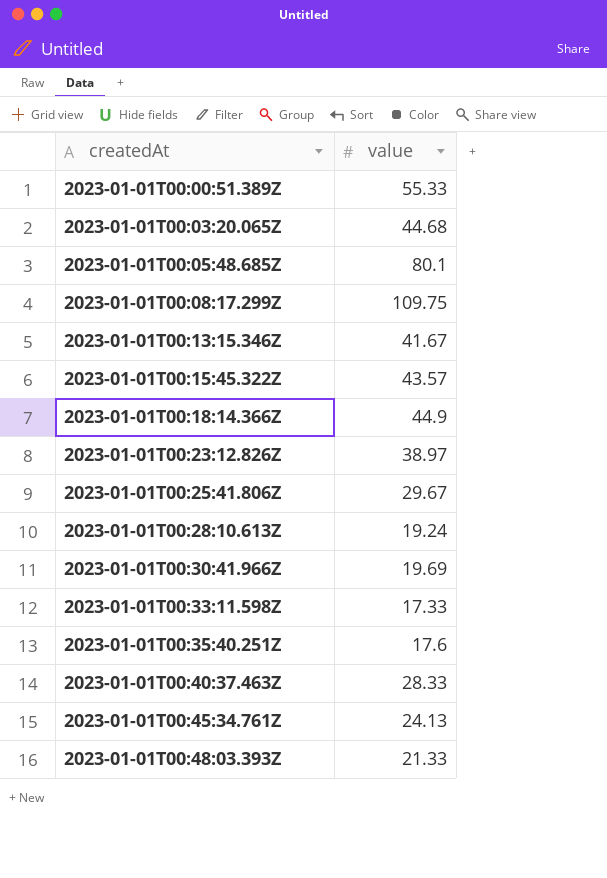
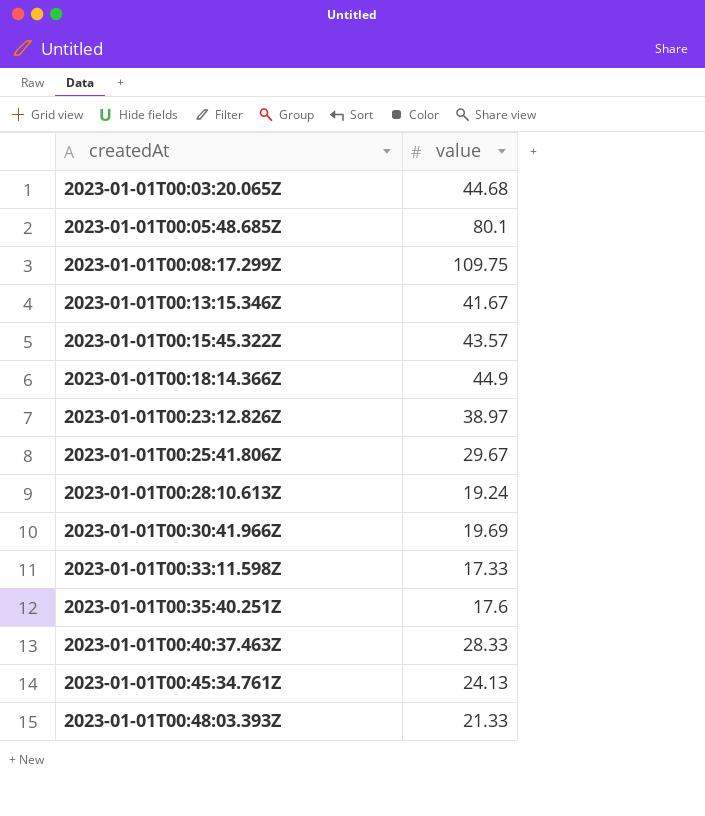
row 2023-01-01T00:00:51.389Z: 55.33 -> none

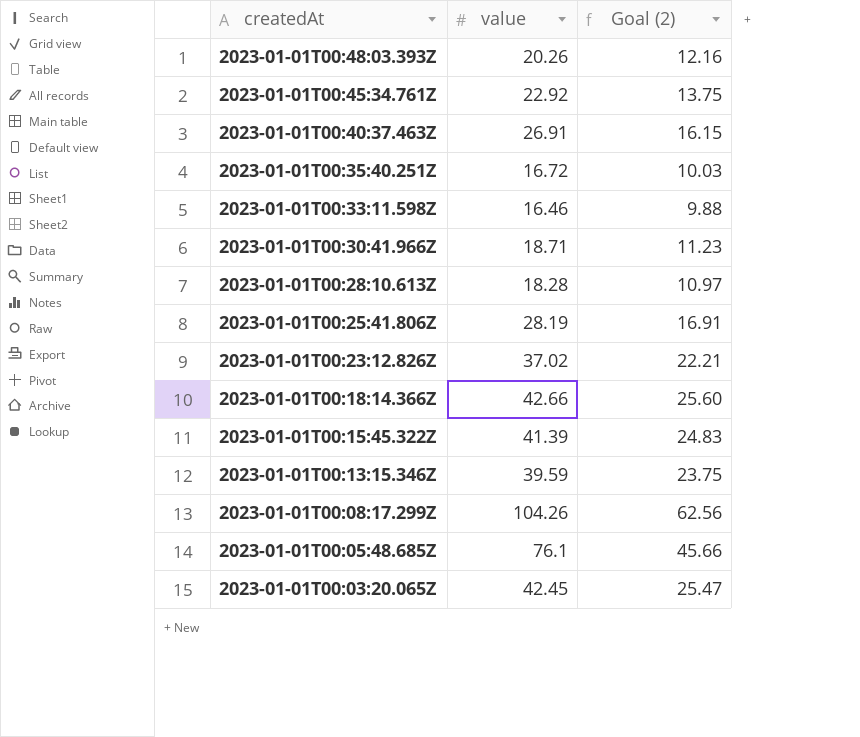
row order: createdAt ascending -> createdAt descending
column Goal (2) | formula: none -> [value] * 0.6
2023-01-01T00:48:03.393Z | value: 21.33 -> 20.26
2023-01-01T00:45:34.761Z | value: 24.13 -> 22.92
2023-01-01T00:40:37.463Z | value: 28.33 -> 26.91
2023-01-01T00:35:40.251Z | value: 17.6 -> 16.72
2023-01-01T00:33:11.598Z | value: 17.33 -> 16.46
2023-01-01T00:30:41.966Z | value: 19.69 -> 18.71
2023-01-01T00:28:10.613Z | value: 19.24 -> 18.28
2023-01-01T00:25:41.806Z | value: 29.67 -> 28.19
2023-01-01T00:23:12.826Z | value: 38.97 -> 37.02
2023-01-01T00:18:14.366Z | value: 44.9 -> 42.66
2023-01-01T00:15:45.322Z | value: 43.57 -> 41.39
2023-01-01T00:13:15.346Z | value: 41.67 -> 39.59
2023-01-01T00:08:17.299Z | value: 109.75 -> 104.26
2023-01-01T00:05:48.685Z | value: 80.1 -> 76.1
2023-01-01T00:03:20.065Z | value: 44.68 -> 42.45

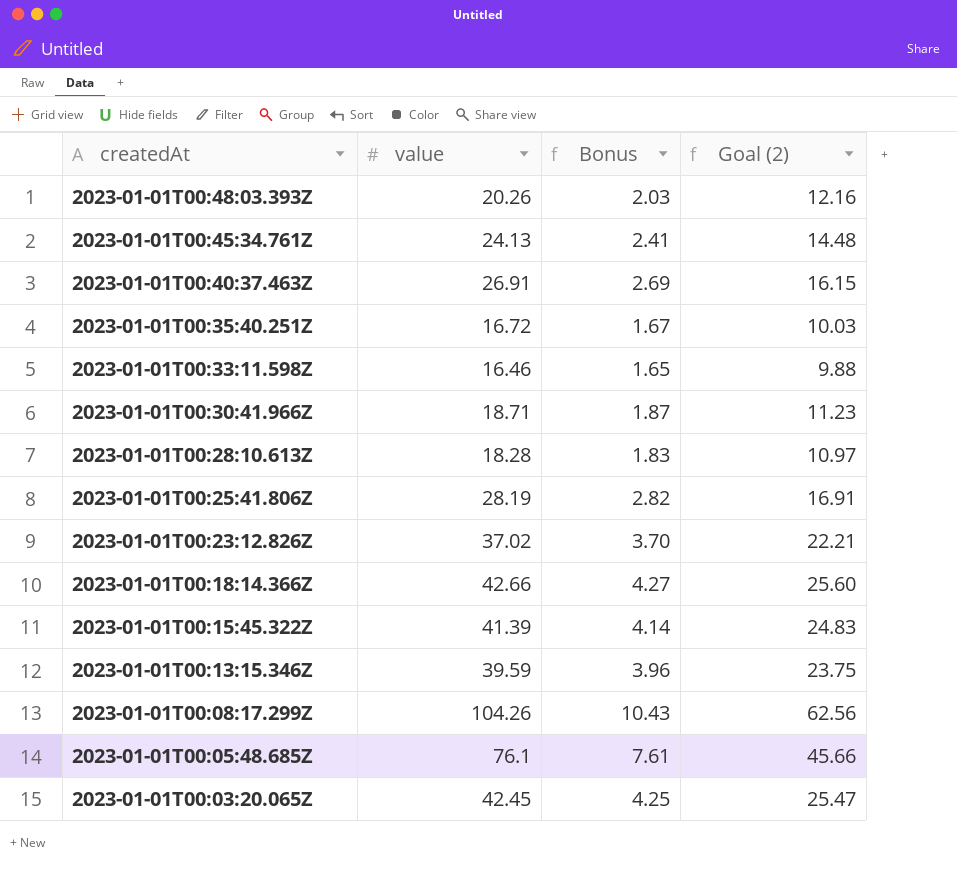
column Bonus | formula: none -> [value] * 0.1
2023-01-01T00:45:34.761Z | value: 22.92 -> 24.13
2023-01-01T00:45:34.761Z | Goal (2): 13.75 -> 14.48

